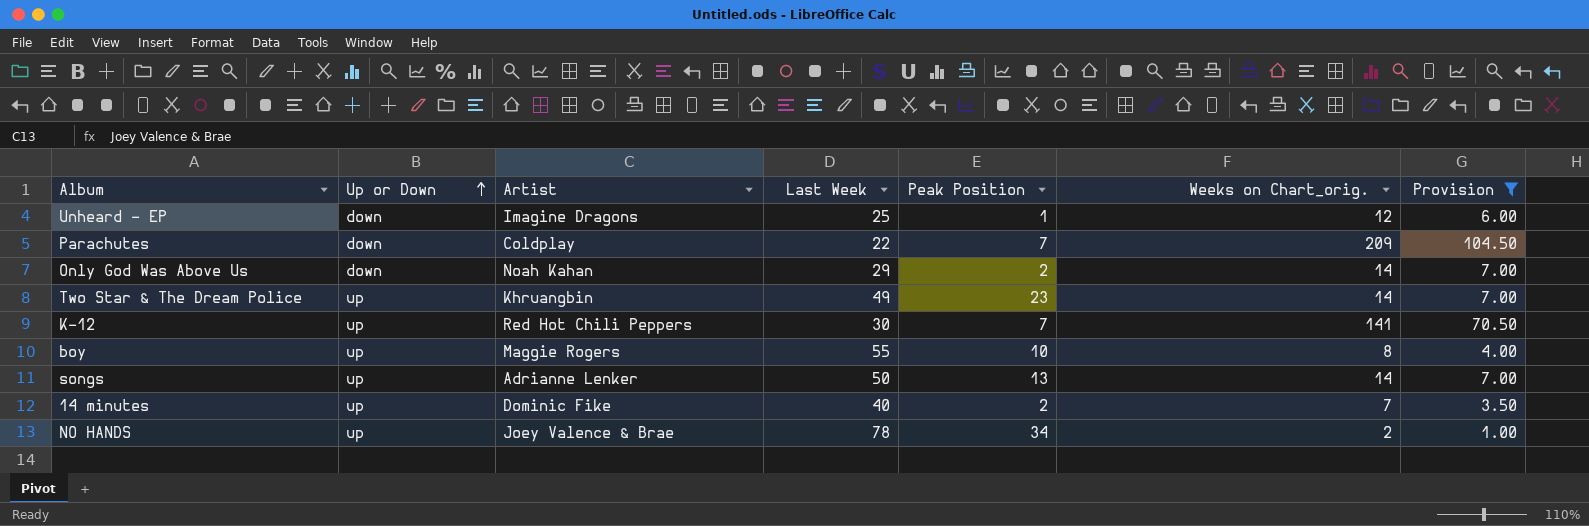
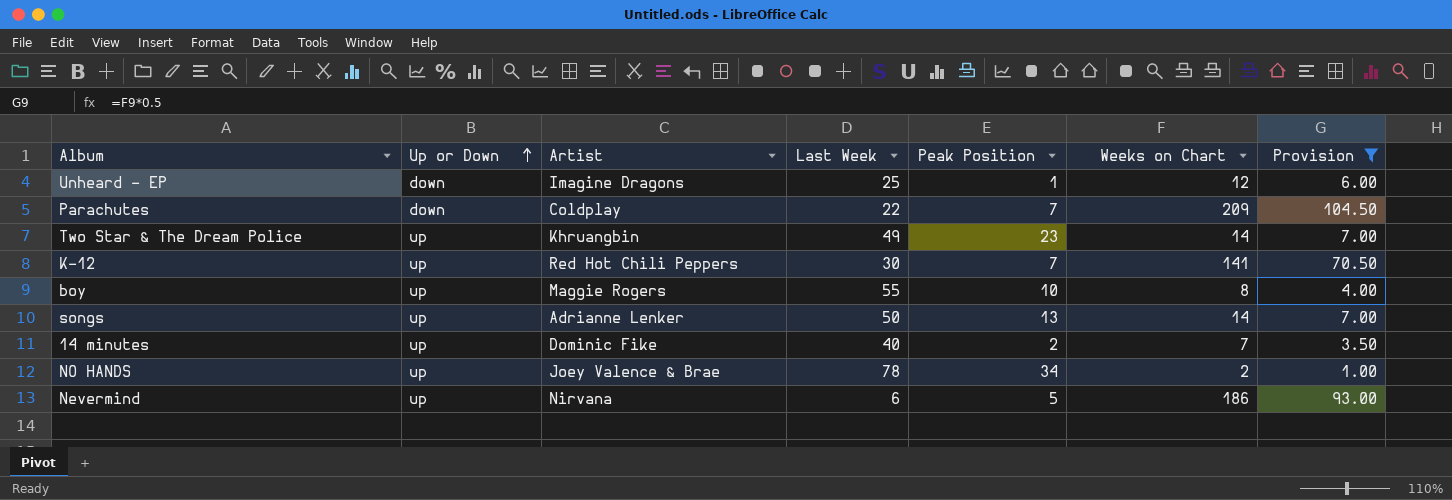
column name: Weeks on Chart_orig. -> Weeks on Chart
row Only God Was Above Us: down | Noah Kahan | 29 | 2 | 14 | 7.00 -> none
row Nevermind: none -> up | Nirvana | 6 | 5 | 186 | 93.00

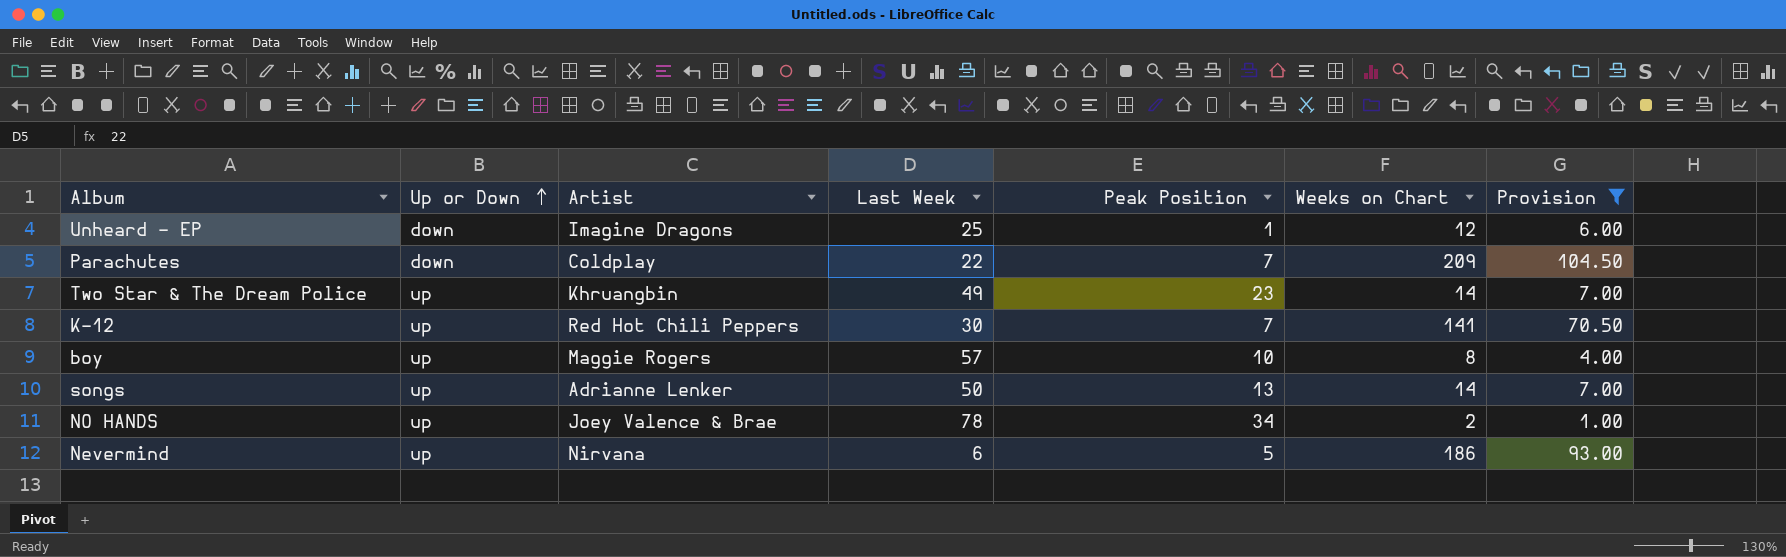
row 14 minutes: up | Dominic Fike | 40 | 2 | 7 | 3.50 -> none
boy | Last Week: 55 -> 57

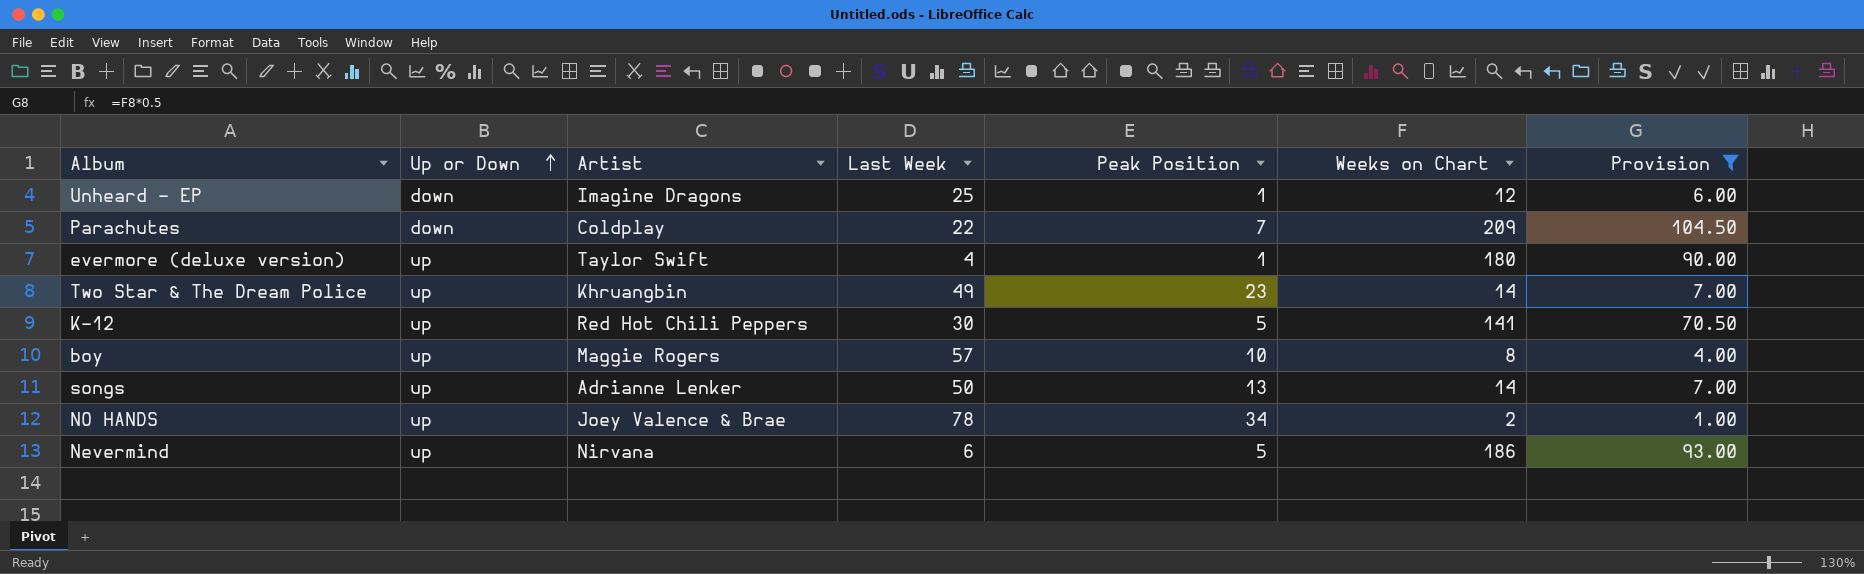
row evermore (deluxe version): none -> up | Taylor Swift | 4 | 1 | 180 | 90.00
K-12 | Peak Position: 7 -> 5

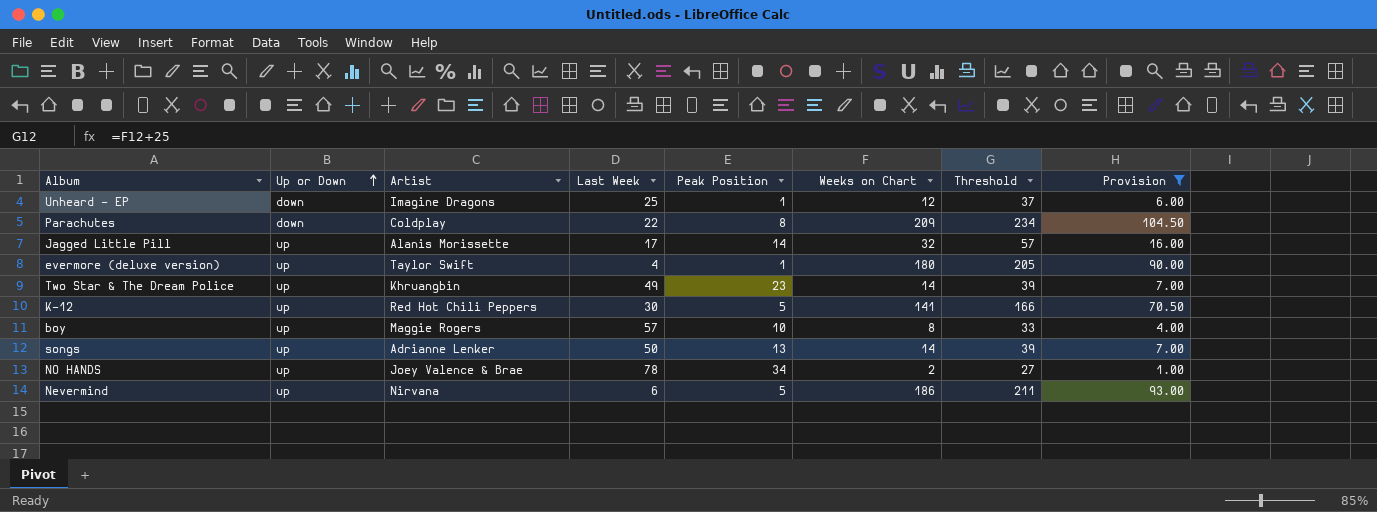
column Threshold | formula: none -> [Weeks on Chart] + 25
Parachutes | Peak Position: 7 -> 8
row Jagged Little Pill: none -> up | Alanis Morissette | 17 | 14 | 32 | 57 | 16.00

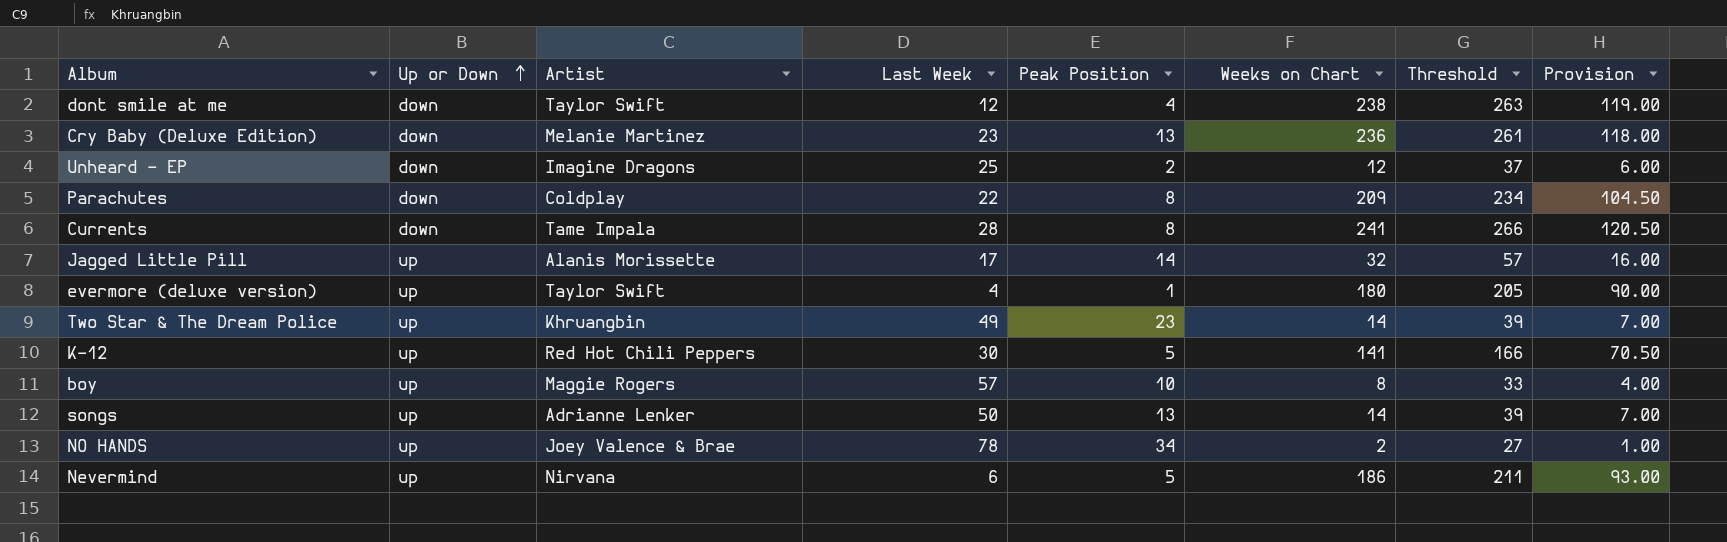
filter: Provision <= 104.50 -> none
Unheard - EP | Peak Position: 1 -> 2

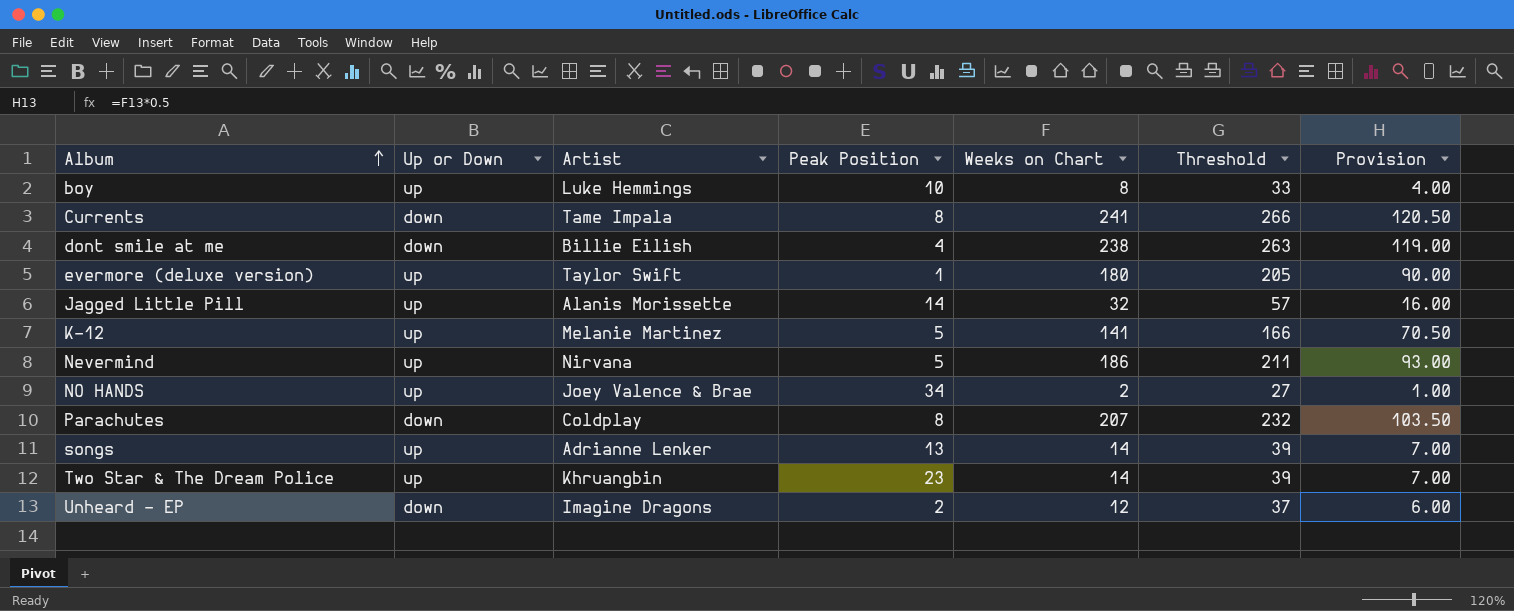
row order: Up or Down ascending -> Album ascending
column Last Week | position: 4 -> none
row Cry Baby (Deluxe Edition): down | Melanie Martinez | 23 | 13 | 236 | 261 | 118.00 -> none
boy | Artist: Maggie Rogers -> Luke Hemmings
dont smile at me | Artist: Taylor Swift -> Billie Eilish
K-12 | Artist: Red Hot Chili Peppers -> Melanie Martinez
Parachutes | Weeks on Chart: 209 -> 207
Parachutes | Threshold: 234 -> 232
Parachutes | Provision: 104.50 -> 103.50

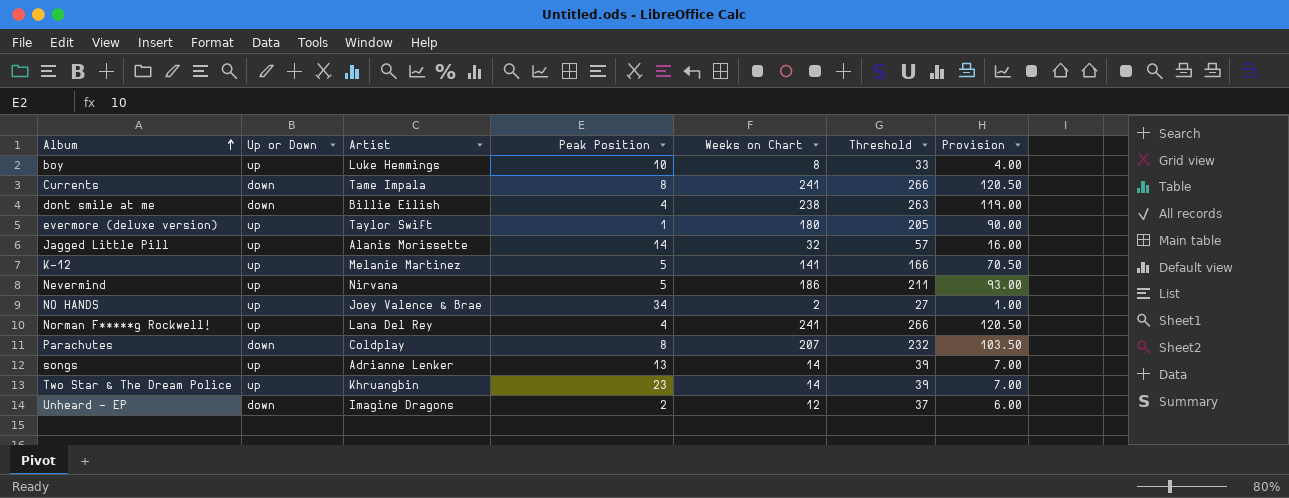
row Norman F*****g Rockwell!: none -> up | Lana Del Rey | 4 | 241 | 266 | 120.50

